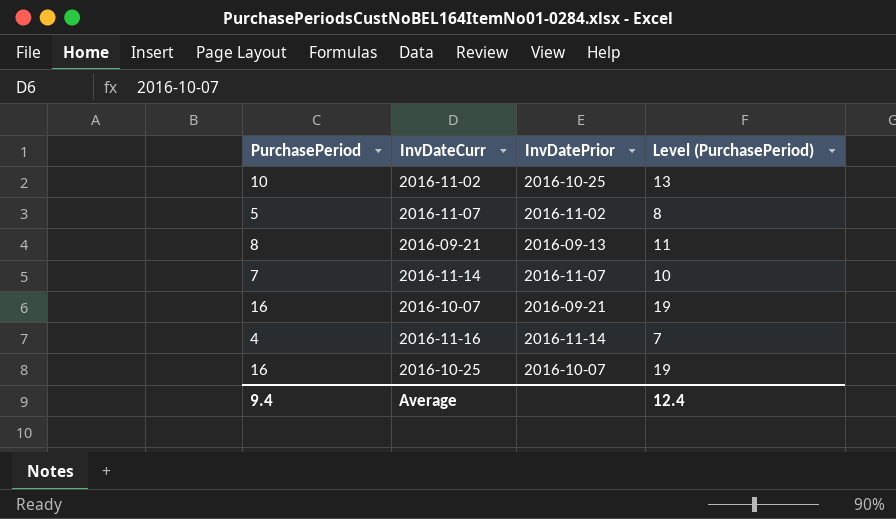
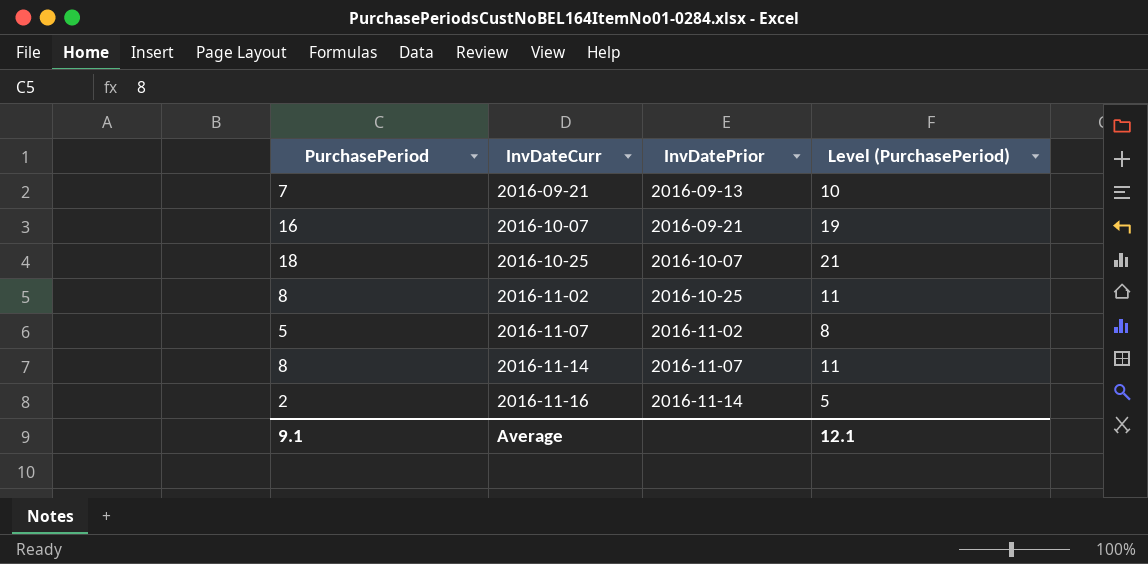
row order: none -> InvDateCurr ascending
2016-09-21 | PurchasePeriod: 8 -> 7
2016-09-21 | Level (PurchasePeriod): 11 -> 10
2016-10-25 | PurchasePeriod: 16 -> 18
2016-10-25 | Level (PurchasePeriod): 19 -> 21
2016-11-02 | PurchasePeriod: 10 -> 8
2016-11-02 | Level (PurchasePeriod): 13 -> 11
2016-11-14 | PurchasePeriod: 7 -> 8
2016-11-14 | Level (PurchasePeriod): 10 -> 11
2016-11-16 | PurchasePeriod: 4 -> 2
2016-11-16 | Level (PurchasePeriod): 7 -> 5
Average | PurchasePeriod: 9.4 -> 9.1
Average | Level (PurchasePeriod): 12.4 -> 12.1

